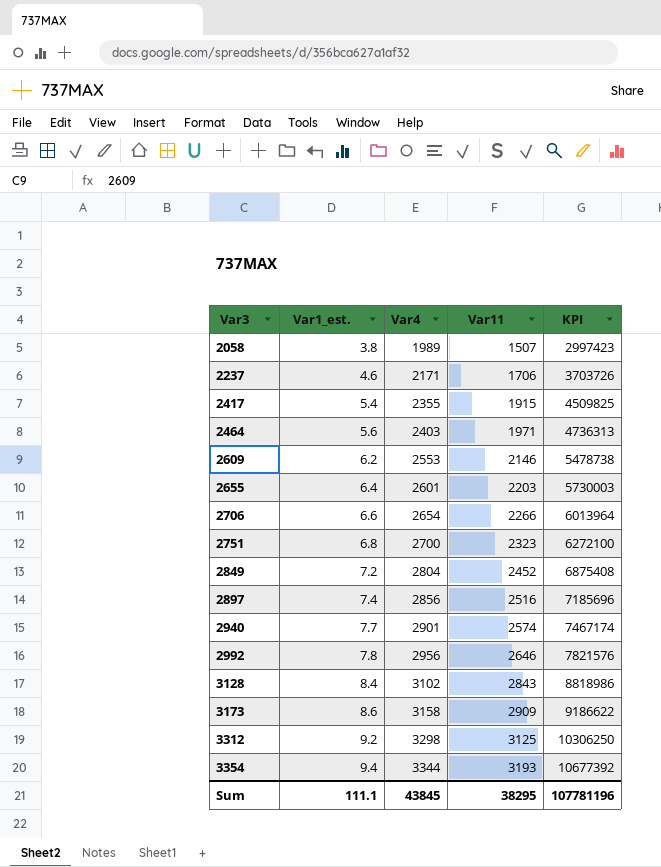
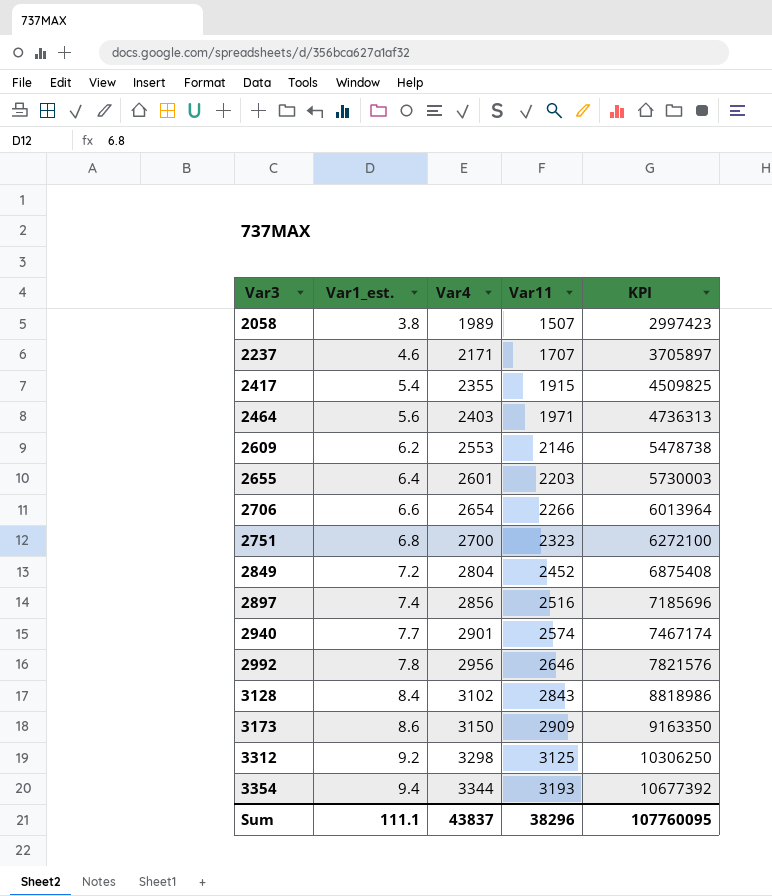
2237 | Var11: 1706 -> 1707
2237 | KPI: 3703726 -> 3705897
3173 | Var4: 3158 -> 3150
3173 | KPI: 9186622 -> 9163350
Sum | Var4: 43845 -> 43837
Sum | Var11: 38295 -> 38296
Sum | KPI: 107781196 -> 107760095

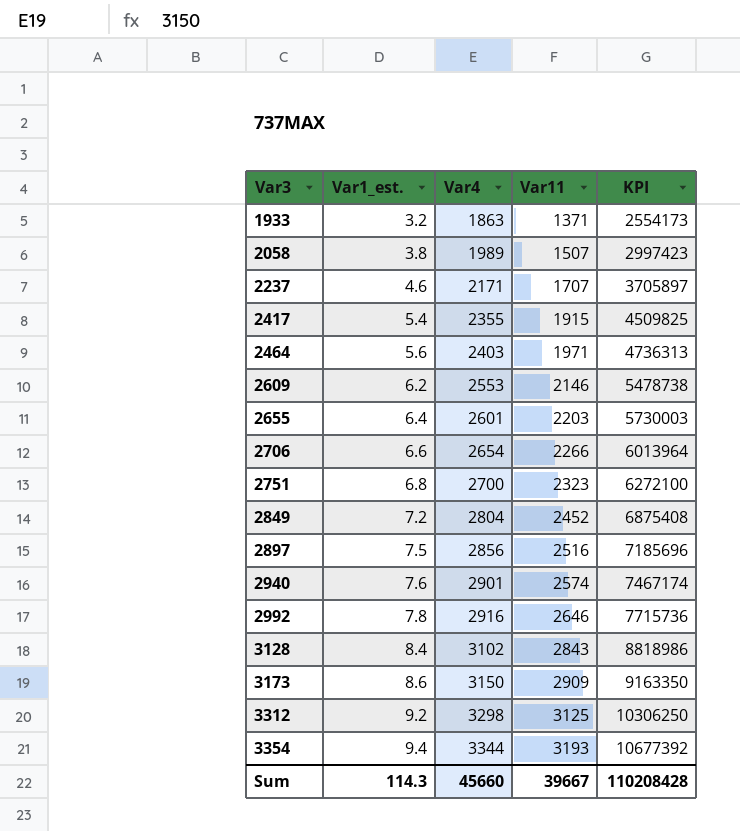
row 1933: none -> 3.2 | 1863 | 1371 | 2554173
2897 | Var1_est.: 7.4 -> 7.5
2940 | Var1_est.: 7.7 -> 7.6
2992 | Var4: 2956 -> 2916
2992 | KPI: 7821576 -> 7715736
Sum | Var1_est.: 111.1 -> 114.3
Sum | Var4: 43837 -> 45660
Sum | Var11: 38296 -> 39667
Sum | KPI: 107760095 -> 110208428

